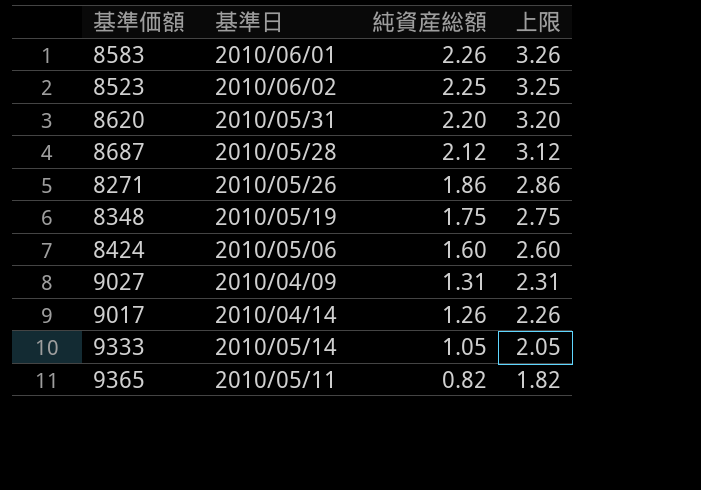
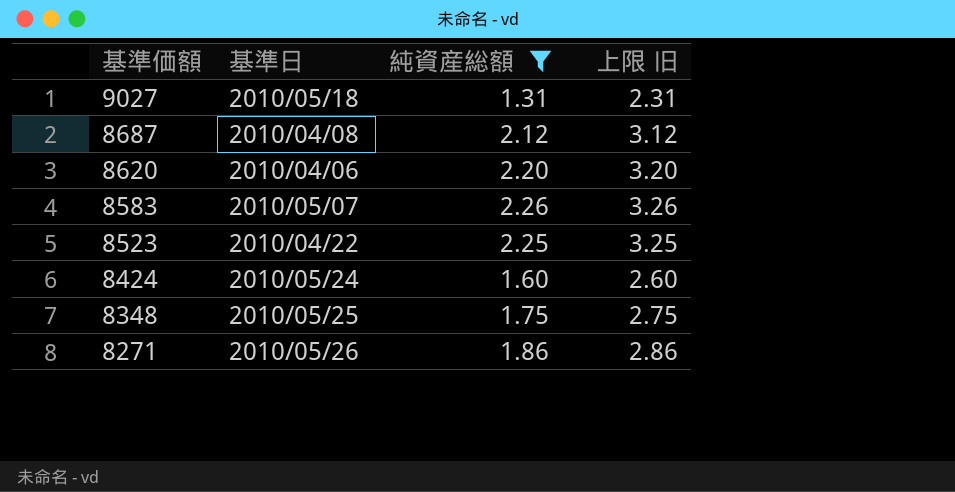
filter: none -> 純資産総額 >= 1.31
row order: 純資産総額 descending -> 基準価額 descending
column name: 上限 -> 上限 旧
9027 | 基準日: 2010/04/09 -> 2010/05/18
8687 | 基準日: 2010/05/28 -> 2010/04/08
8620 | 基準日: 2010/05/31 -> 2010/04/06
8583 | 基準日: 2010/06/01 -> 2010/05/07
8523 | 基準日: 2010/06/02 -> 2010/04/22
8424 | 基準日: 2010/05/06 -> 2010/05/24
8348 | 基準日: 2010/05/19 -> 2010/05/25

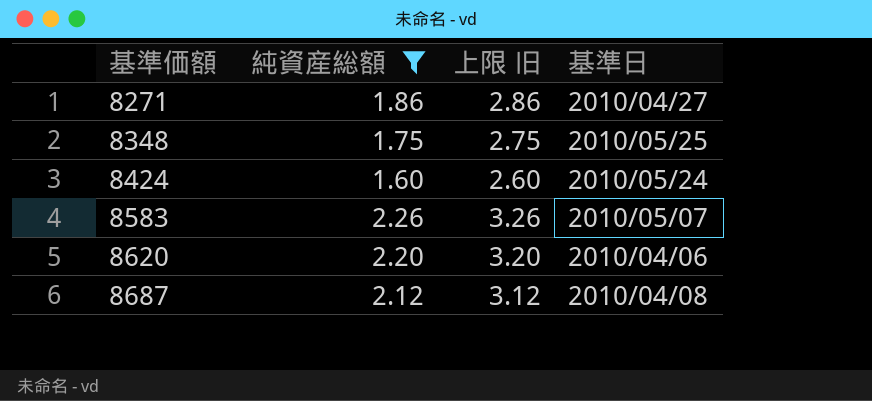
row order: 基準価額 descending -> 基準価額 ascending
column 基準日 | position: 2 -> 4
row 9027: 2010/05/18 | 1.31 | 2.31 -> none
row 8523: 2010/04/22 | 2.25 | 3.25 -> none
8271 | 基準日: 2010/05/26 -> 2010/04/27

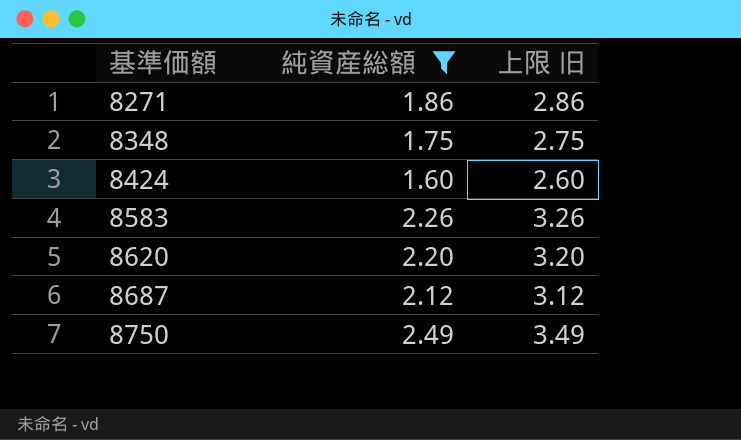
column 基準日 | position: 4 -> none
row 8750: none -> 2.49 | 3.49

